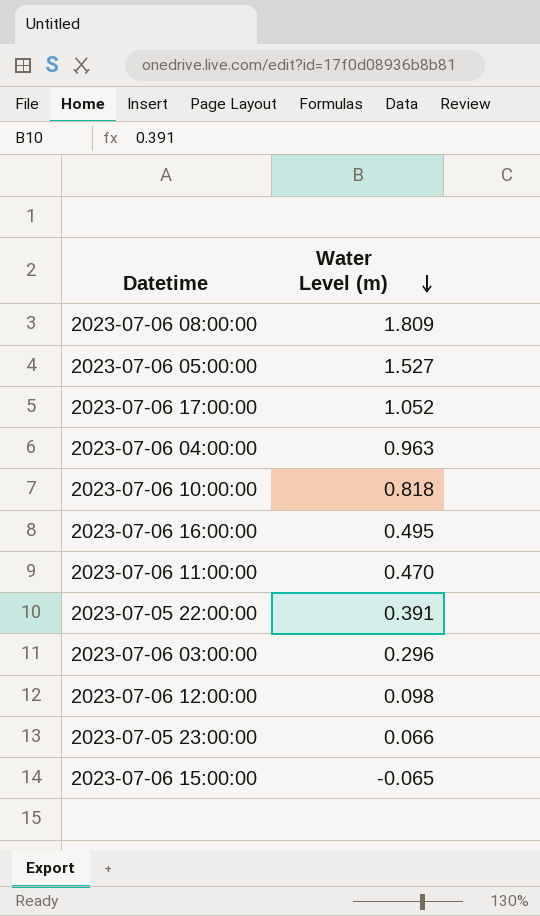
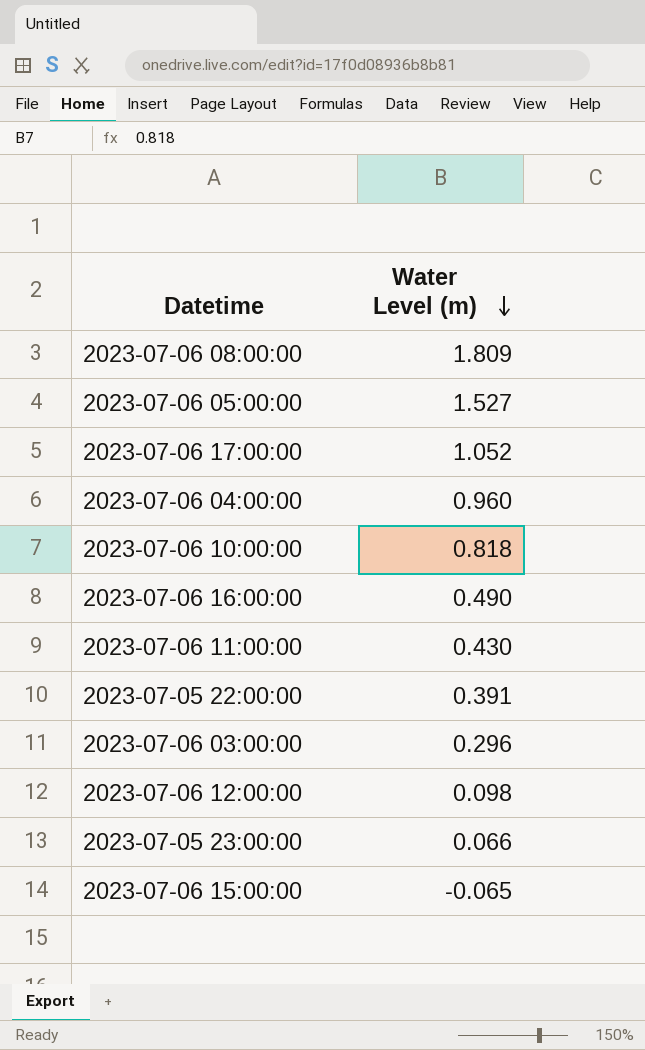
2023-07-06 04:00:00 | Water Level (m): 0.963 -> 0.960
2023-07-06 16:00:00 | Water Level (m): 0.495 -> 0.490
2023-07-06 11:00:00 | Water Level (m): 0.470 -> 0.430

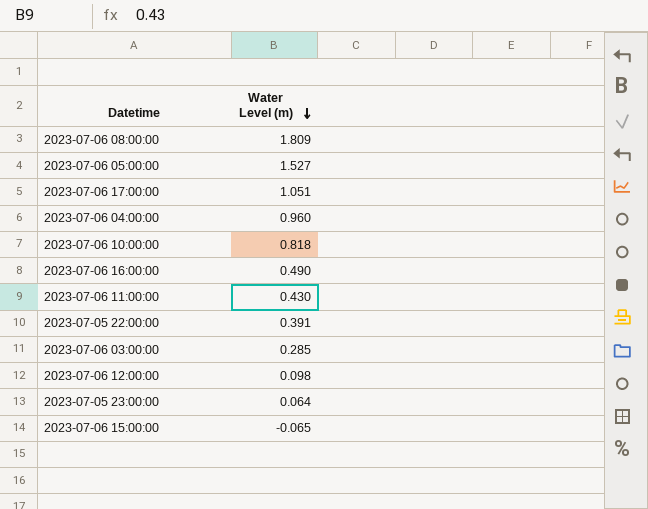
2023-07-06 17:00:00 | Water Level (m): 1.052 -> 1.051
2023-07-06 03:00:00 | Water Level (m): 0.296 -> 0.285
2023-07-05 23:00:00 | Water Level (m): 0.066 -> 0.064

